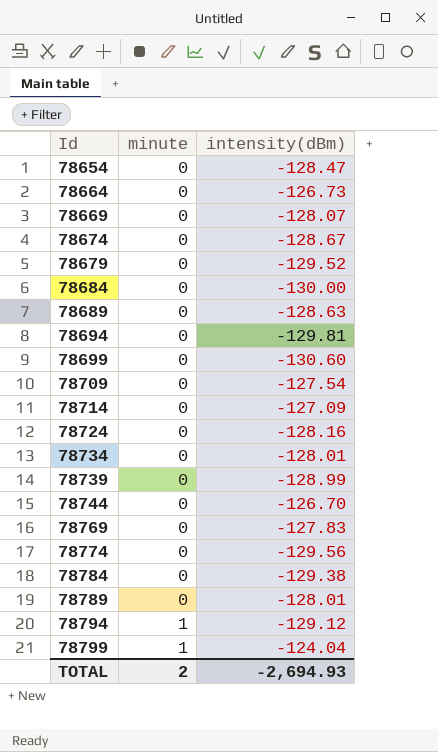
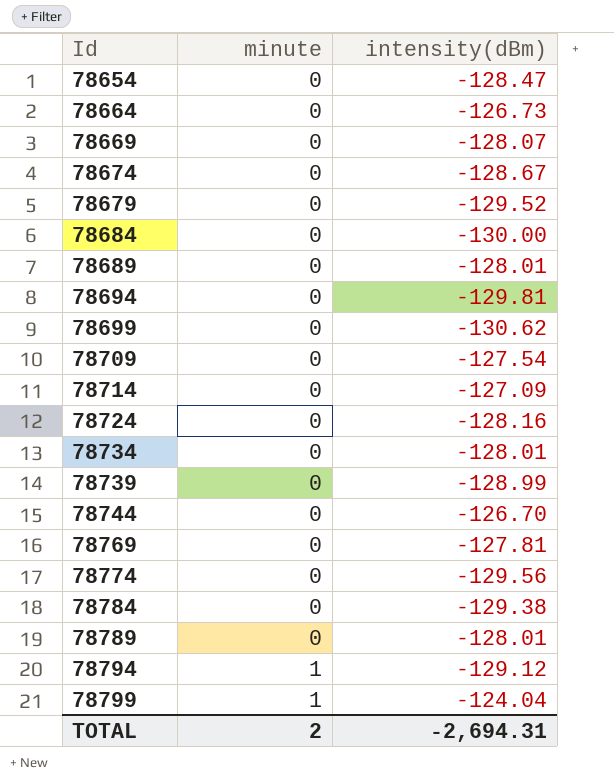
78689 | intensity(dBm): -128.63 -> -128.01
78699 | intensity(dBm): -130.60 -> -130.62
78769 | intensity(dBm): -127.83 -> -127.81
TOTAL | intensity(dBm): -2,694.93 -> -2,694.31

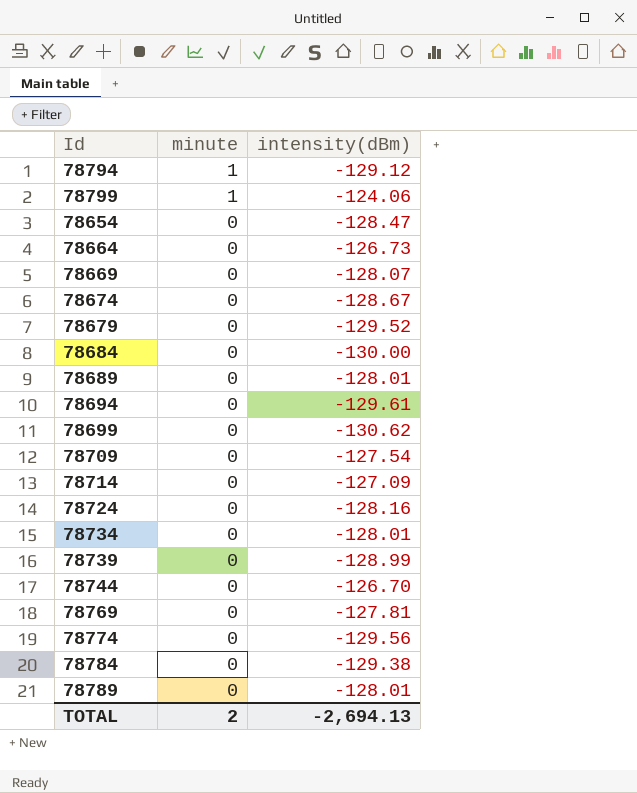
row order: Id ascending -> minute descending
78799 | intensity(dBm): -124.04 -> -124.06
78694 | intensity(dBm): -129.81 -> -129.61
TOTAL | intensity(dBm): -2,694.31 -> -2,694.13

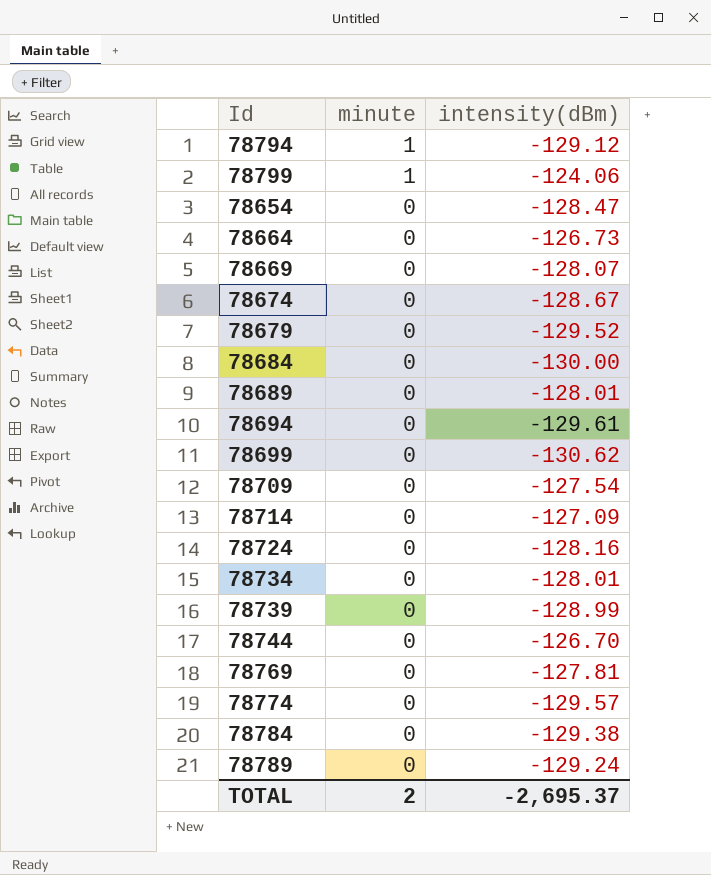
78774 | intensity(dBm): -129.56 -> -129.57
78789 | intensity(dBm): -128.01 -> -129.24
TOTAL | intensity(dBm): -2,694.13 -> -2,695.37

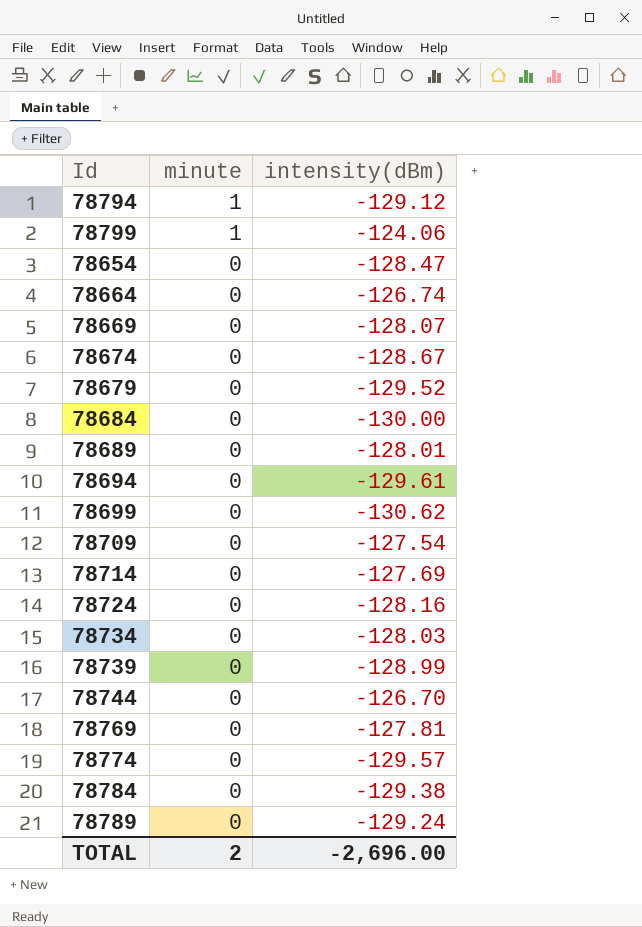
78664 | intensity(dBm): -126.73 -> -126.74
78714 | intensity(dBm): -127.09 -> -127.69
78734 | intensity(dBm): -128.01 -> -128.03
TOTAL | intensity(dBm): -2,695.37 -> -2,696.00

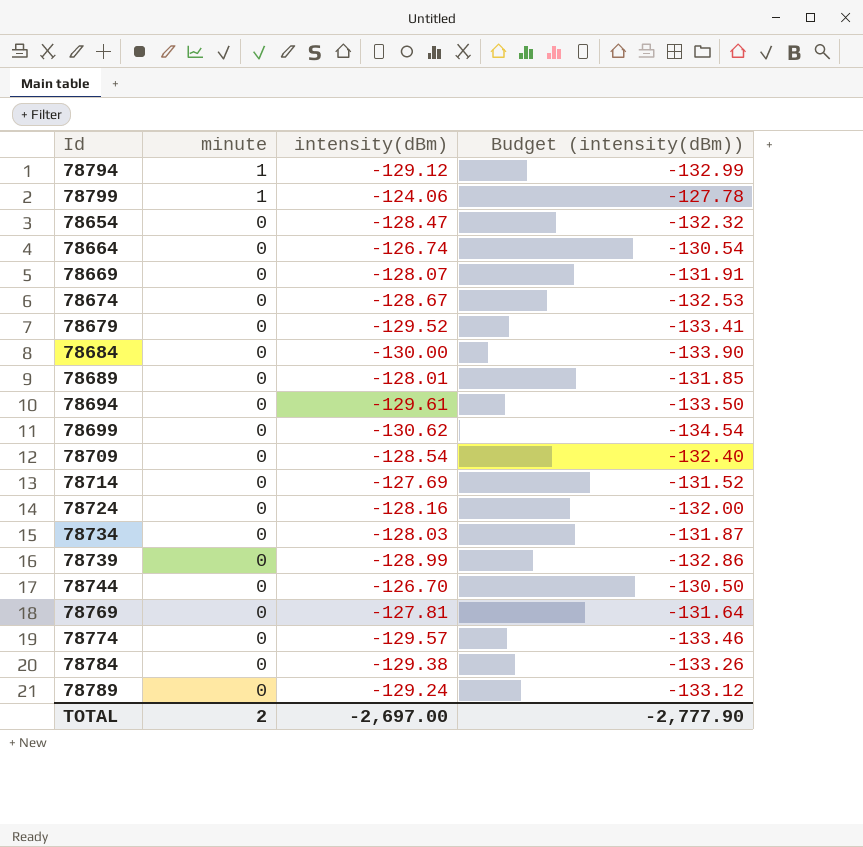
column Budget (intensity(dBm)) | formula: none -> [intensity(dBm)] * 1.03
78709 | intensity(dBm): -127.54 -> -128.54
TOTAL | intensity(dBm): -2,696.00 -> -2,697.00

